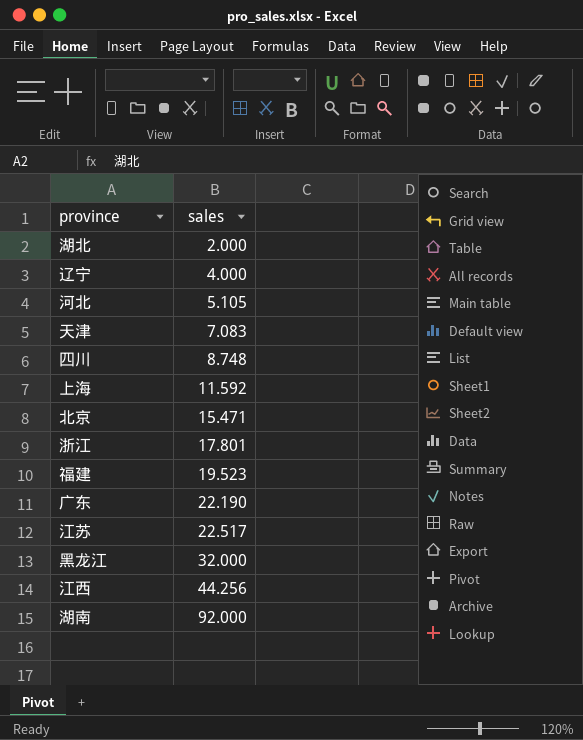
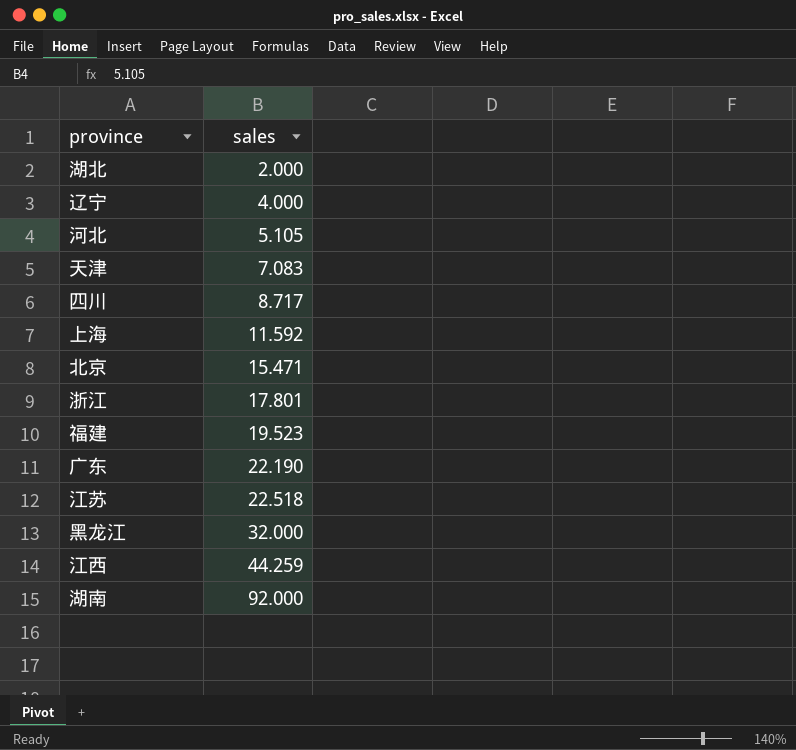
四川 | sales: 8.748 -> 8.717
江苏 | sales: 22.517 -> 22.518
江西 | sales: 44.256 -> 44.259

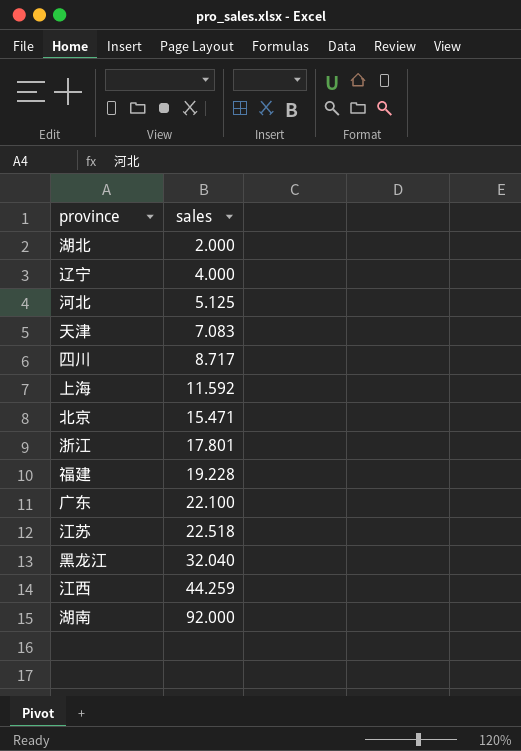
河北 | sales: 5.105 -> 5.125
福建 | sales: 19.523 -> 19.228
广东 | sales: 22.190 -> 22.100
黑龙江 | sales: 32.000 -> 32.040

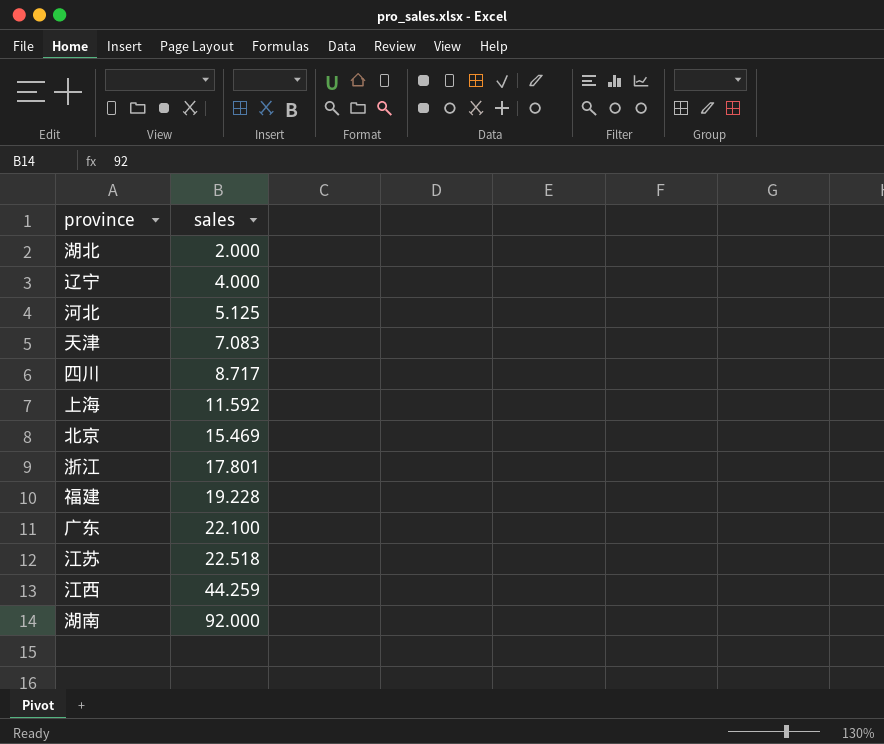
row 黑龙江: 32.040 -> none
北京 | sales: 15.471 -> 15.469

